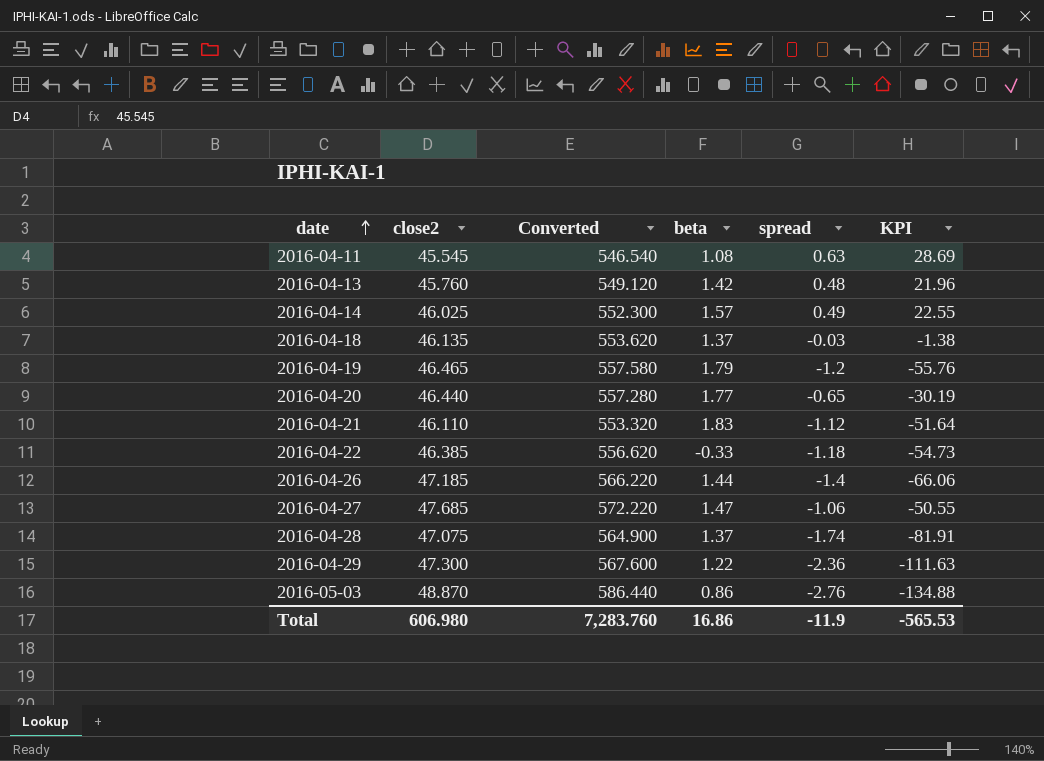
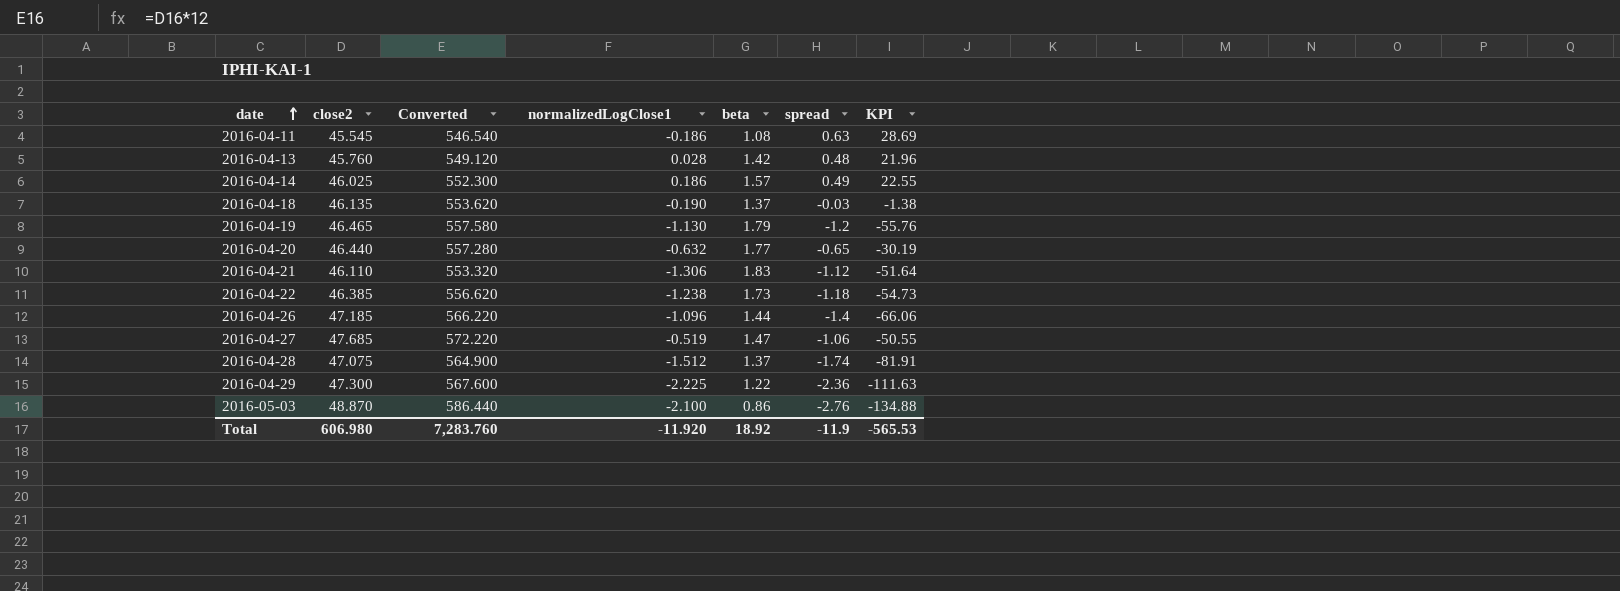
column normalizedLogClose1 | position: none -> 4
2016-04-22 | beta: -0.33 -> 1.73
Total | beta: 16.86 -> 18.92

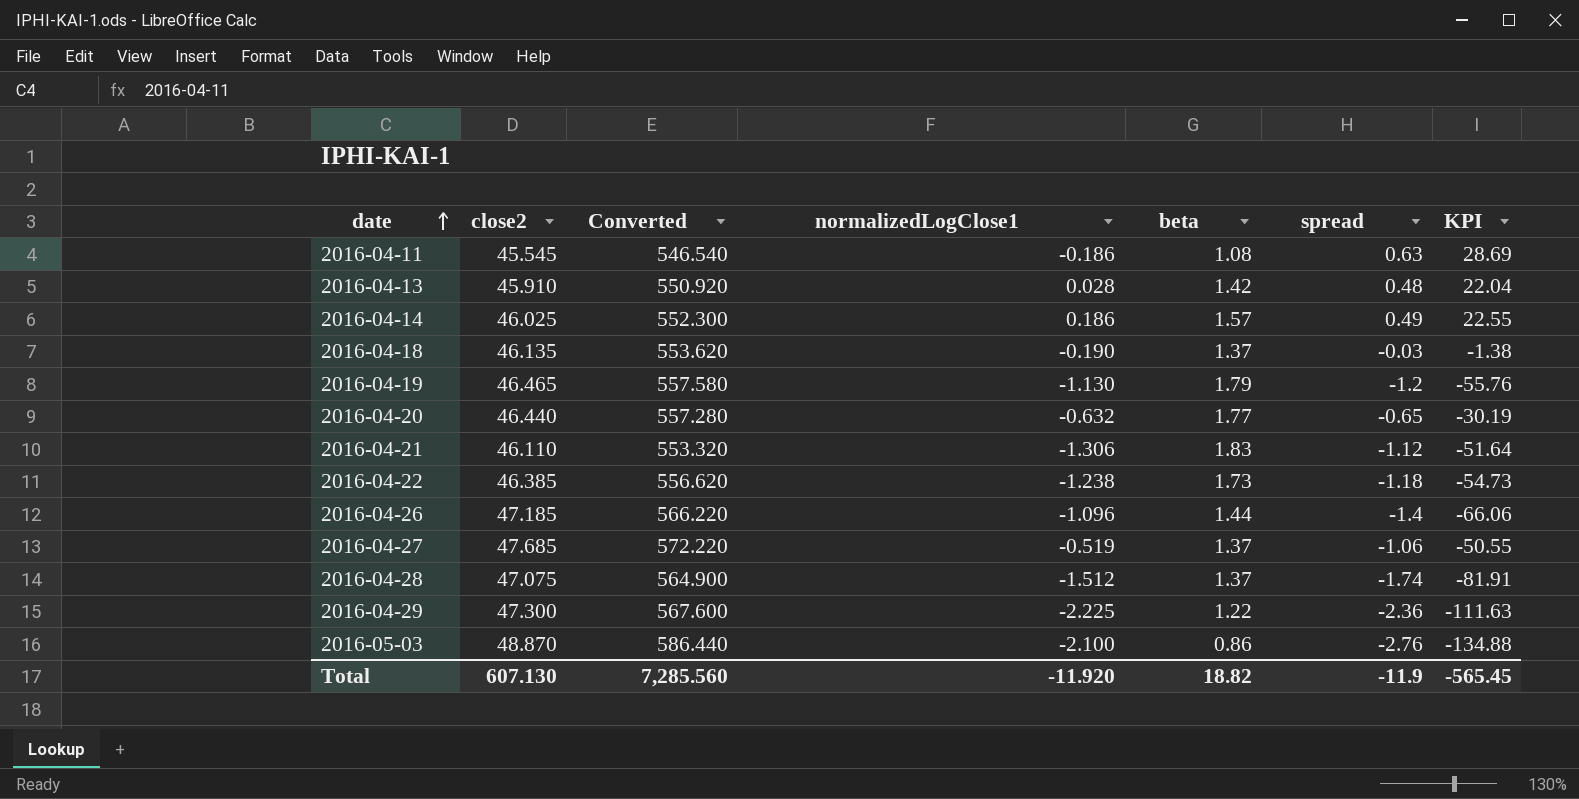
2016-04-13 | close2: 45.760 -> 45.910
2016-04-13 | Converted: 549.120 -> 550.920
2016-04-13 | KPI: 21.96 -> 22.04
2016-04-27 | beta: 1.47 -> 1.37
Total | close2: 606.980 -> 607.130
Total | Converted: 7,283.760 -> 7,285.560
Total | beta: 18.92 -> 18.82
Total | KPI: -565.53 -> -565.45

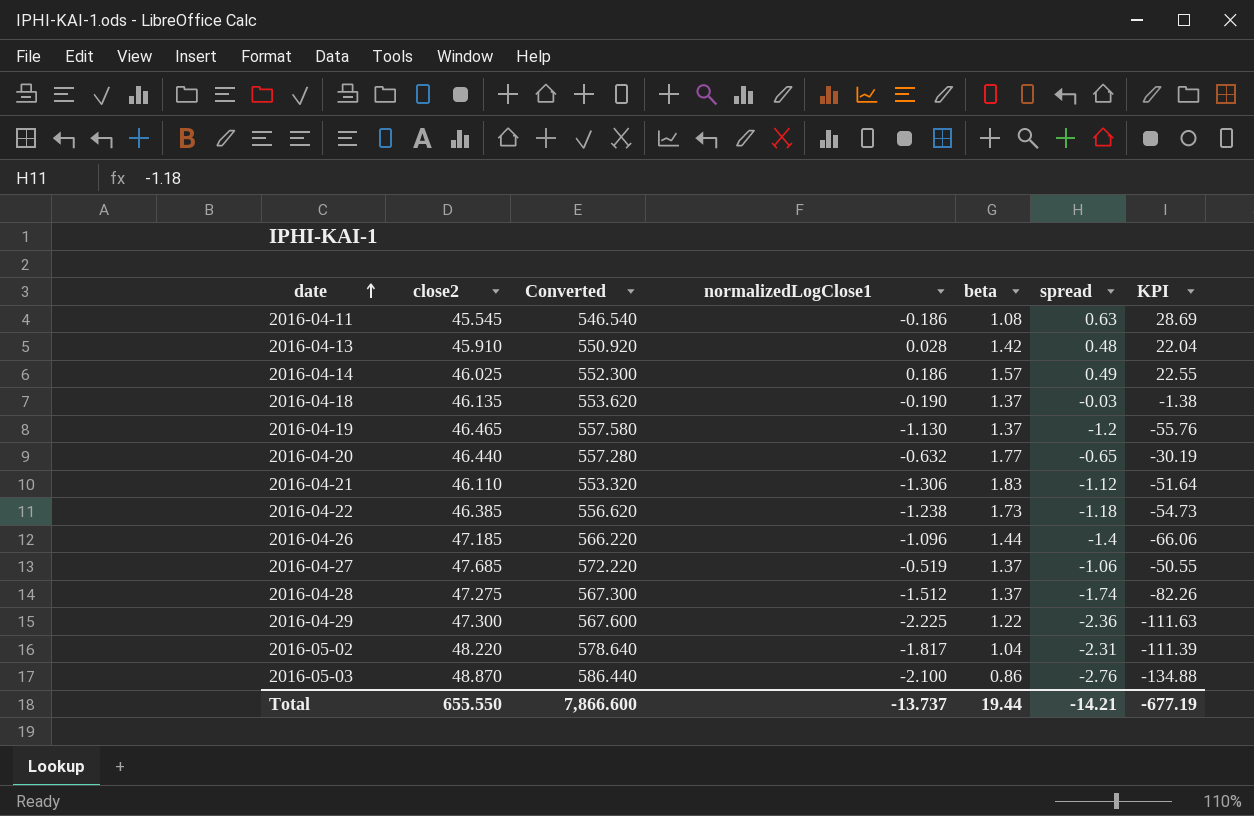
2016-04-19 | beta: 1.79 -> 1.37
2016-04-28 | close2: 47.075 -> 47.275
2016-04-28 | Converted: 564.900 -> 567.300
2016-04-28 | KPI: -81.91 -> -82.26
row 2016-05-02: none -> 48.220 | 578.640 | -1.817 | 1.04 | -2.31 | -111.39
Total | close2: 607.130 -> 655.550
Total | Converted: 7,285.560 -> 7,866.600
Total | normalizedLogClose1: -11.920 -> -13.737
Total | beta: 18.82 -> 19.44
Total | spread: -11.9 -> -14.21
Total | KPI: -565.45 -> -677.19

